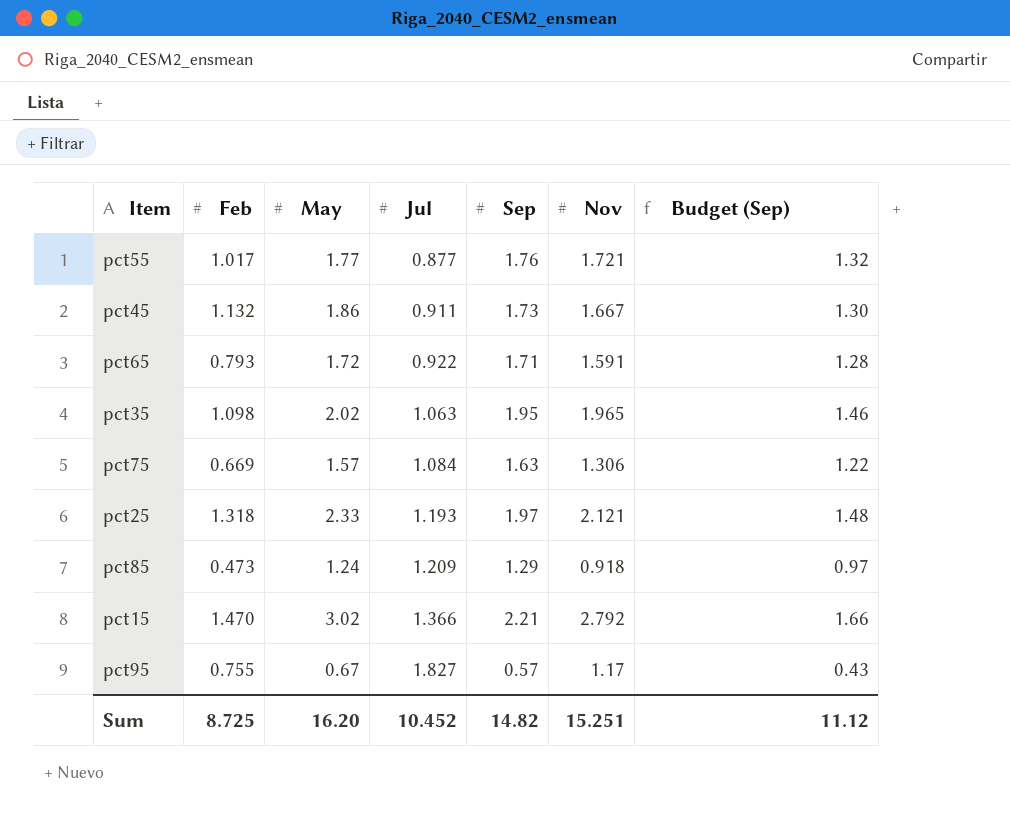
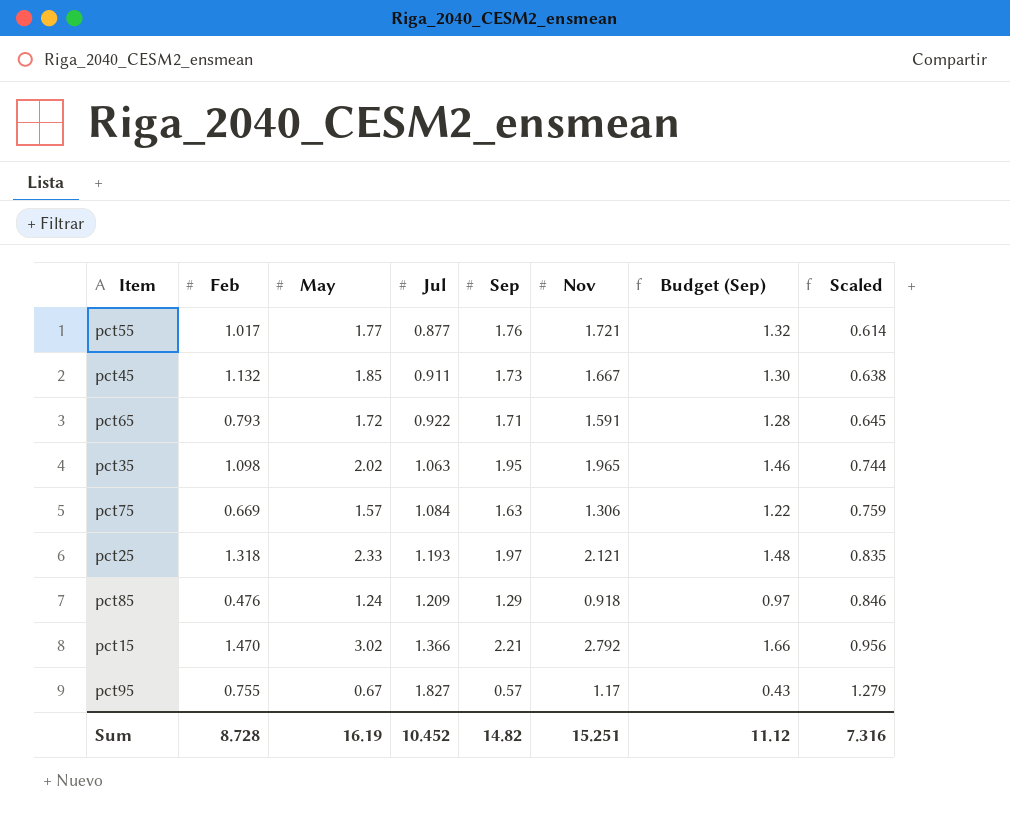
column Scaled | formula: none -> [Jul] * 0.7
pct45 | May: 1.86 -> 1.85
pct85 | Feb: 0.473 -> 0.476
Sum | Feb: 8.725 -> 8.728
Sum | May: 16.20 -> 16.19

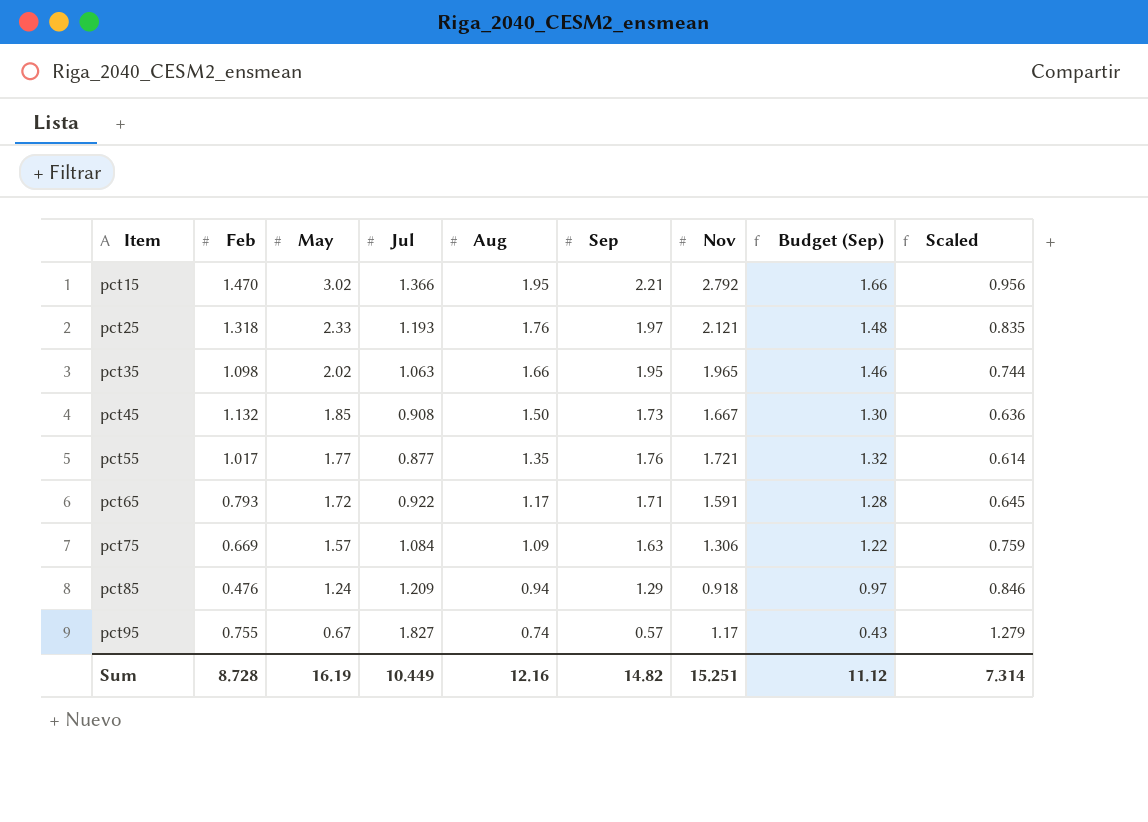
row order: Jul ascending -> Item ascending
column Aug | position: none -> 5
pct45 | Jul: 0.911 -> 0.908
pct45 | Scaled: 0.638 -> 0.636
Sum | Jul: 10.452 -> 10.449
Sum | Scaled: 7.316 -> 7.314

